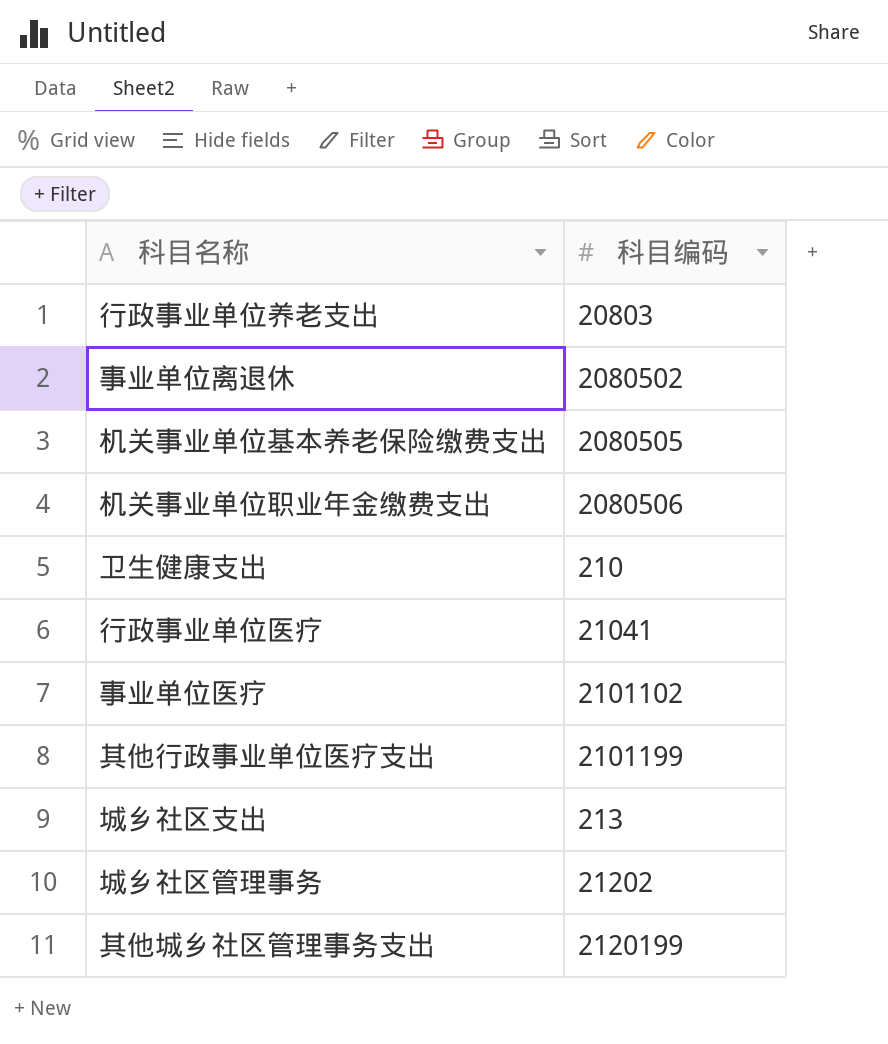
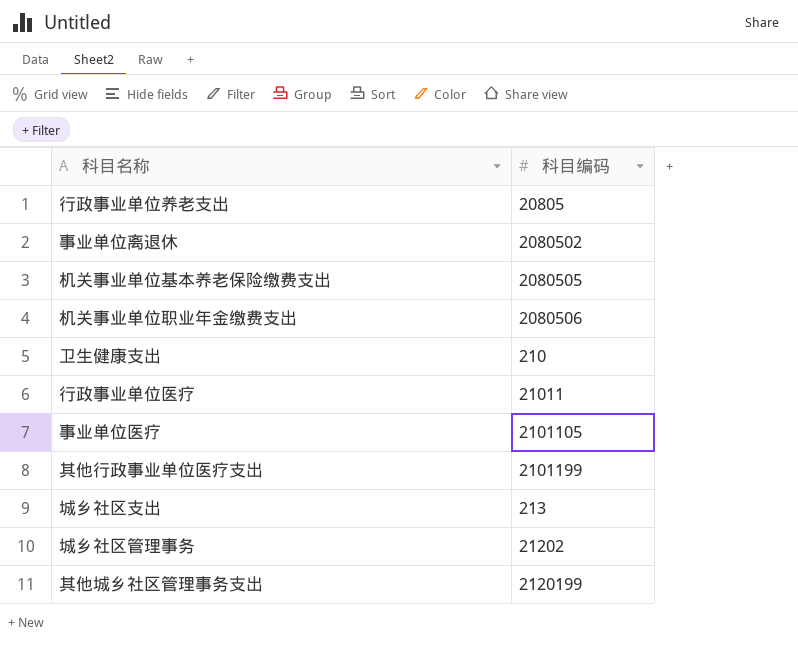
行政事业单位养老支出 | 科目编码: 20803 -> 20805
行政事业单位医疗 | 科目编码: 21041 -> 21011
事业单位医疗 | 科目编码: 2101102 -> 2101105

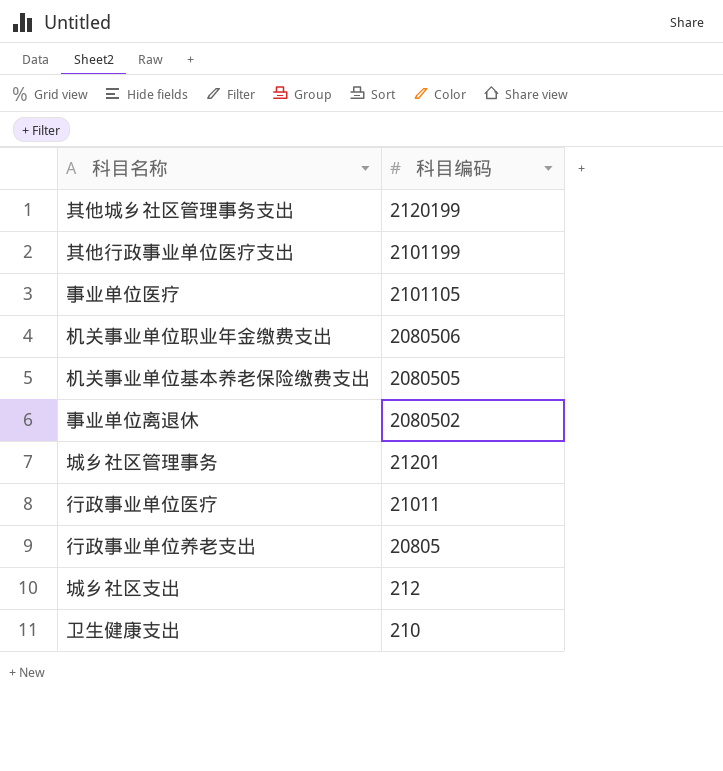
row order: none -> 科目编码 descending
城乡社区管理事务 | 科目编码: 21202 -> 21201
城乡社区支出 | 科目编码: 213 -> 212

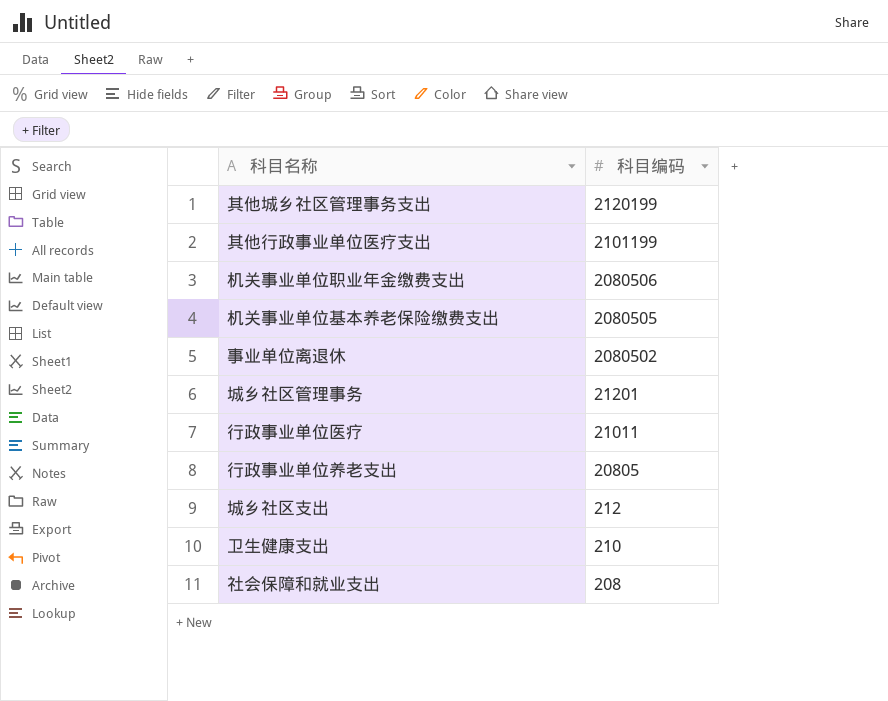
row 事业单位医疗: 2101105 -> none
row 社会保障和就业支出: none -> 208

